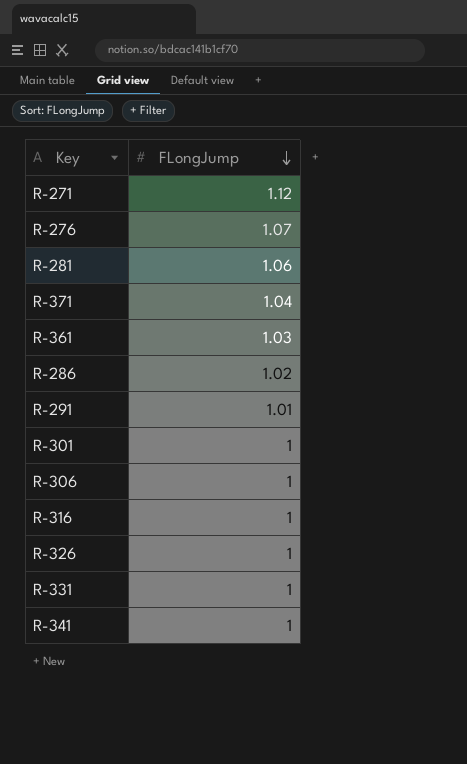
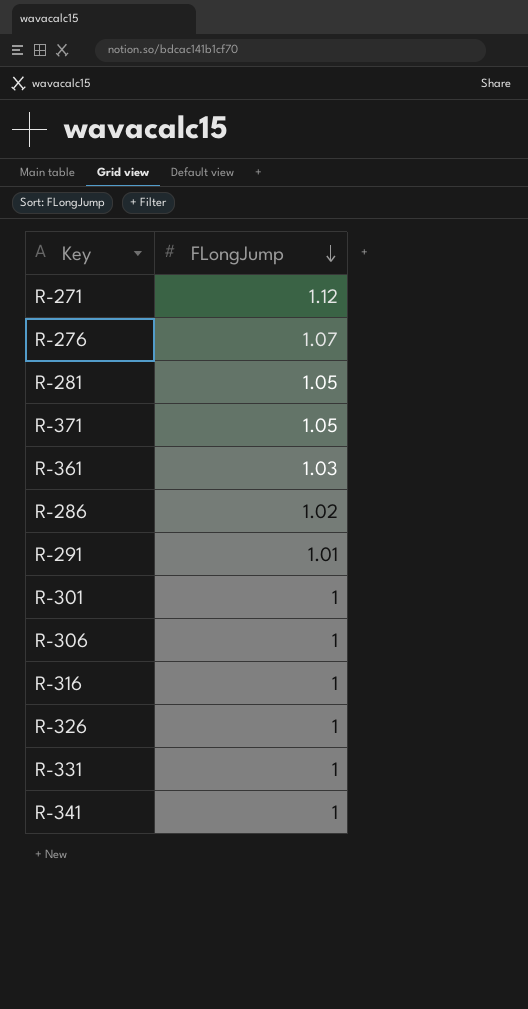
R-281 | FLongJump: 1.06 -> 1.05
R-371 | FLongJump: 1.04 -> 1.05

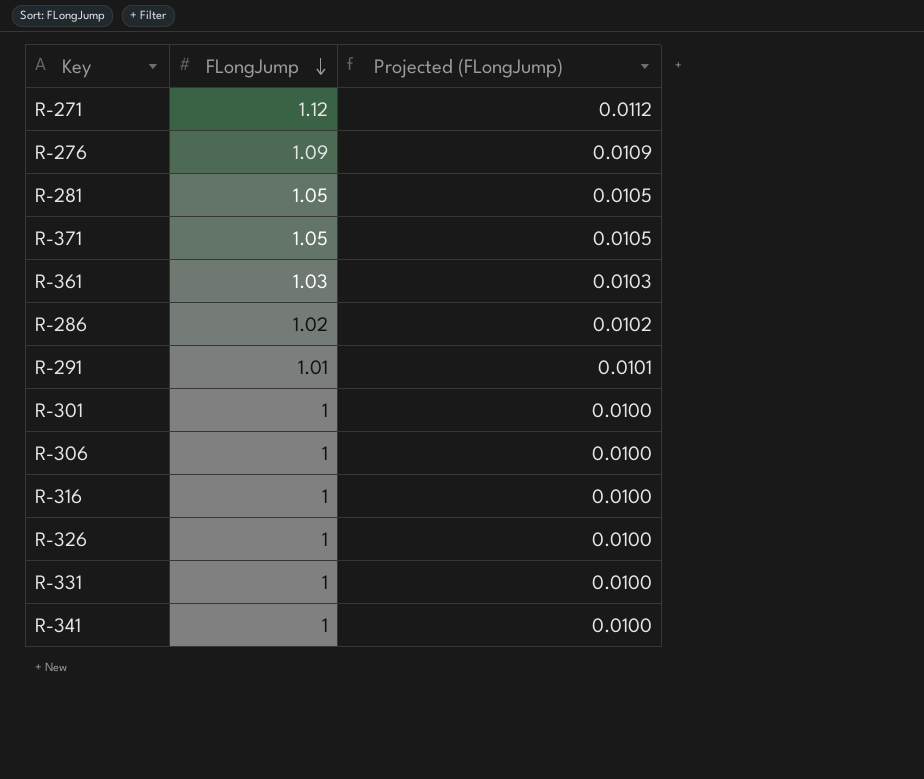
column Projected (FLongJump) | formula: none -> [FLongJump] * 0.01
R-276 | FLongJump: 1.07 -> 1.09

